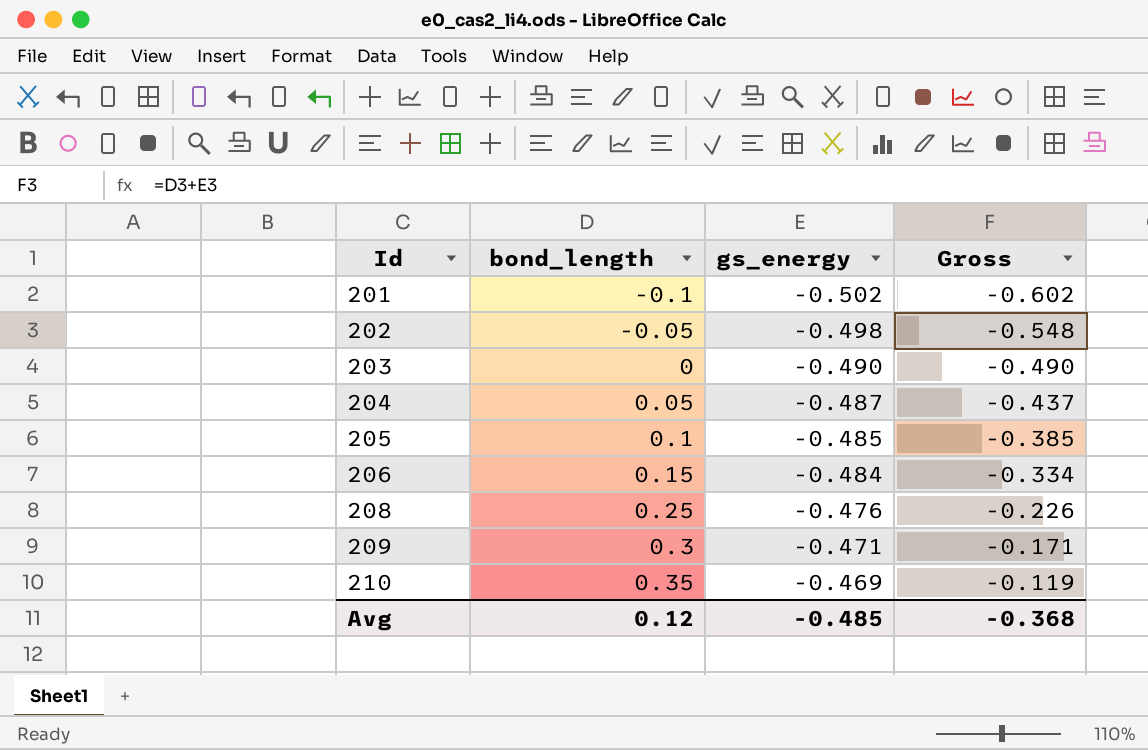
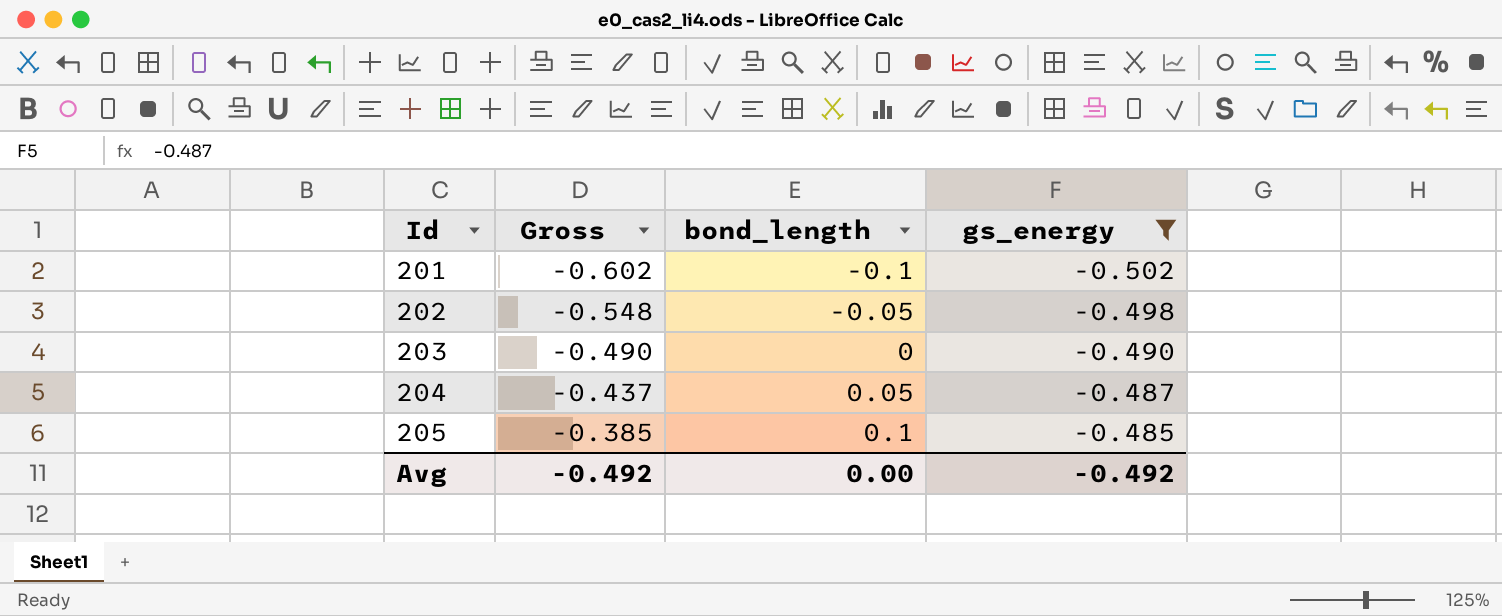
filter: none -> gs_energy <= -0.485
column Gross | position: 4 -> 2
Avg | Gross: -0.368 -> -0.492
Avg | bond_length: 0.12 -> 0.00
Avg | gs_energy: -0.485 -> -0.492

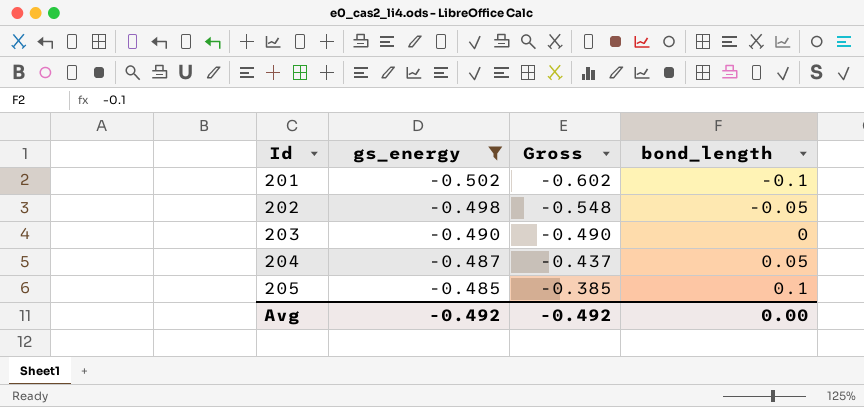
column gs_energy | position: 4 -> 2

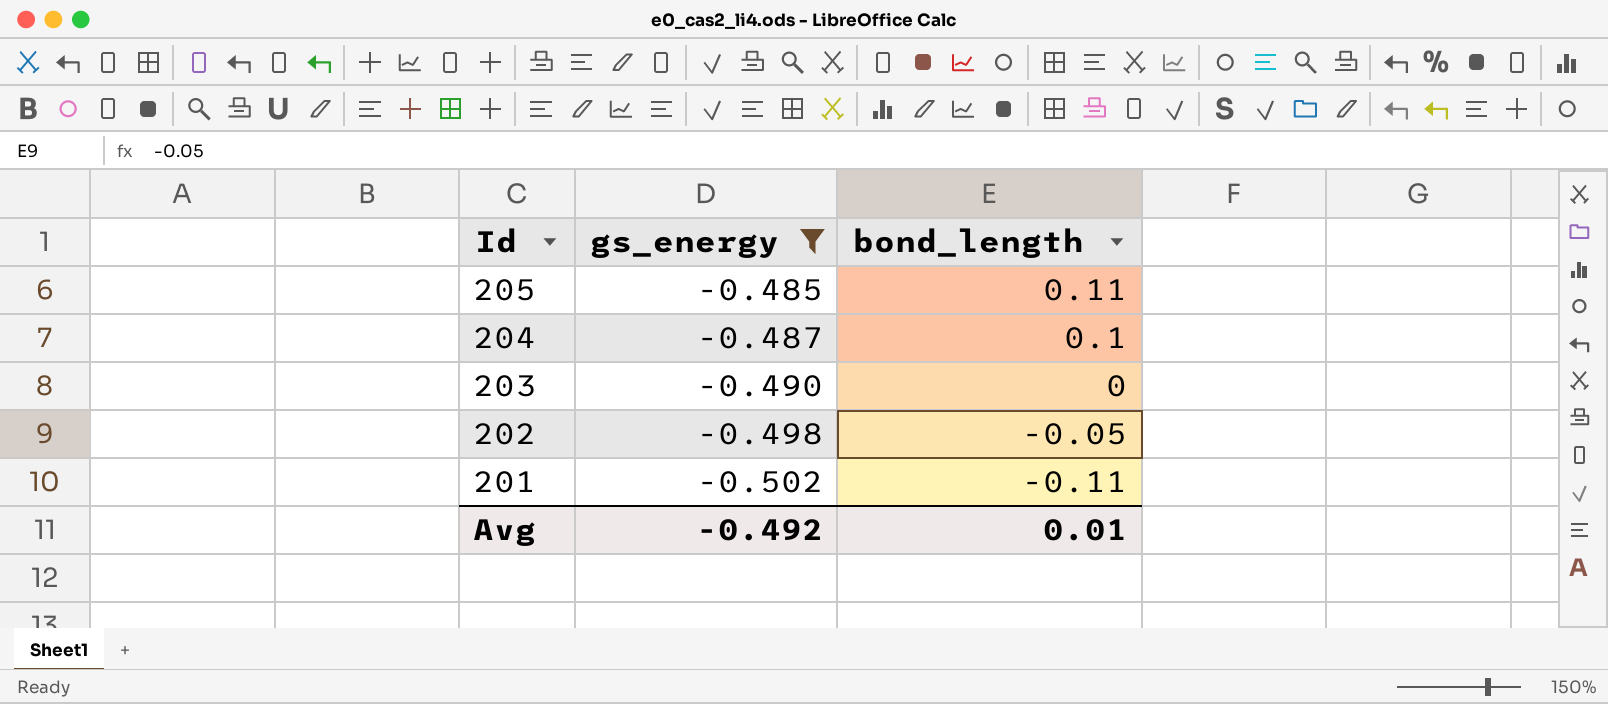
row order: Id ascending -> Id descending
column Gross | formula: [gs_energy] + [bond_length] -> none
205 | bond_length: 0.1 -> 0.11
204 | bond_length: 0.05 -> 0.1
201 | bond_length: -0.1 -> -0.11
Avg | bond_length: 0.00 -> 0.01

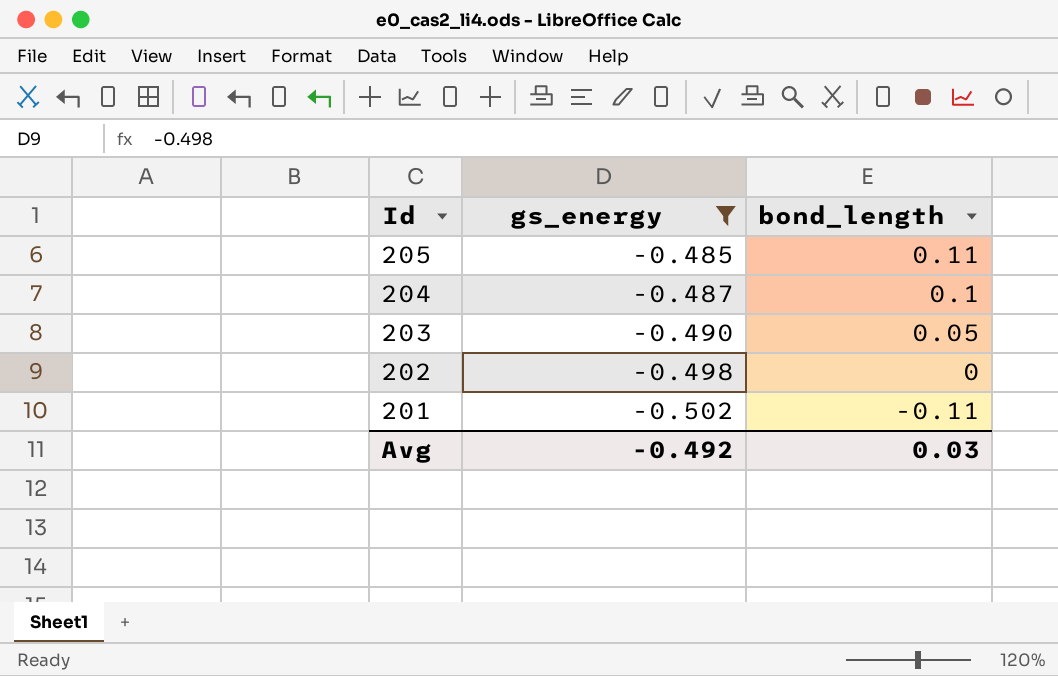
203 | bond_length: 0 -> 0.05
202 | bond_length: -0.05 -> 0
Avg | bond_length: 0.01 -> 0.03

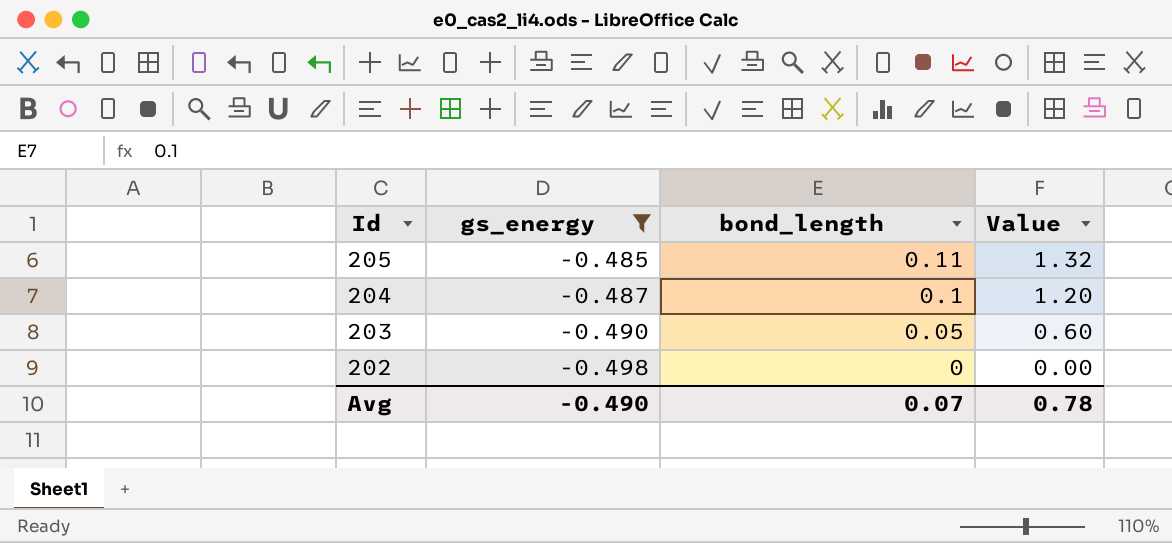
column Value | formula: none -> [bond_length] * 12
row 201: -0.502 | -0.11 -> none
Avg | gs_energy: -0.492 -> -0.490
Avg | bond_length: 0.03 -> 0.07

